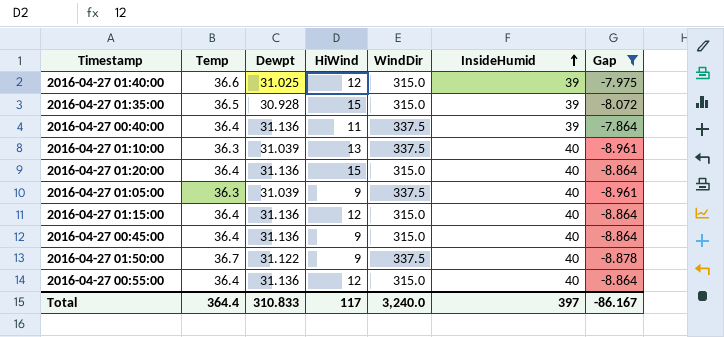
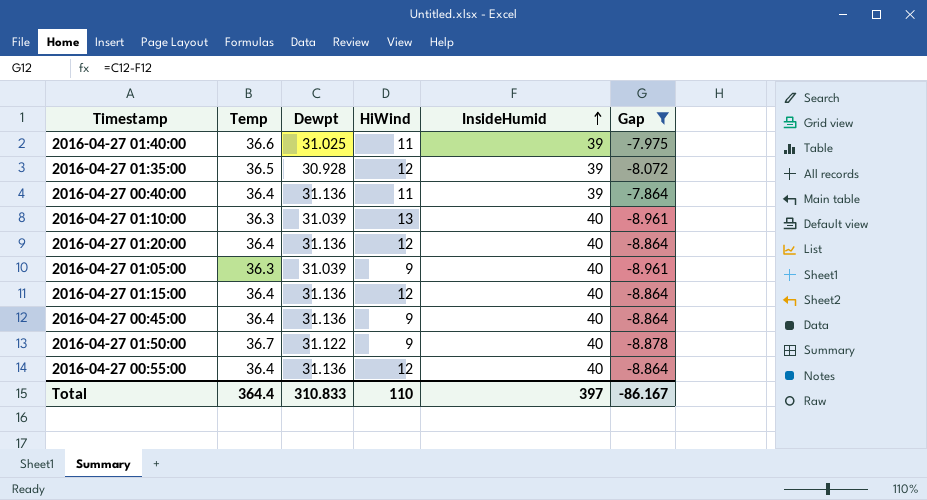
column WindDir | position: 5 -> none
2016-04-27 01:40:00 | HiWind: 12 -> 11
2016-04-27 01:35:00 | HiWind: 15 -> 12
2016-04-27 01:20:00 | HiWind: 15 -> 12
Total | HiWind: 117 -> 110

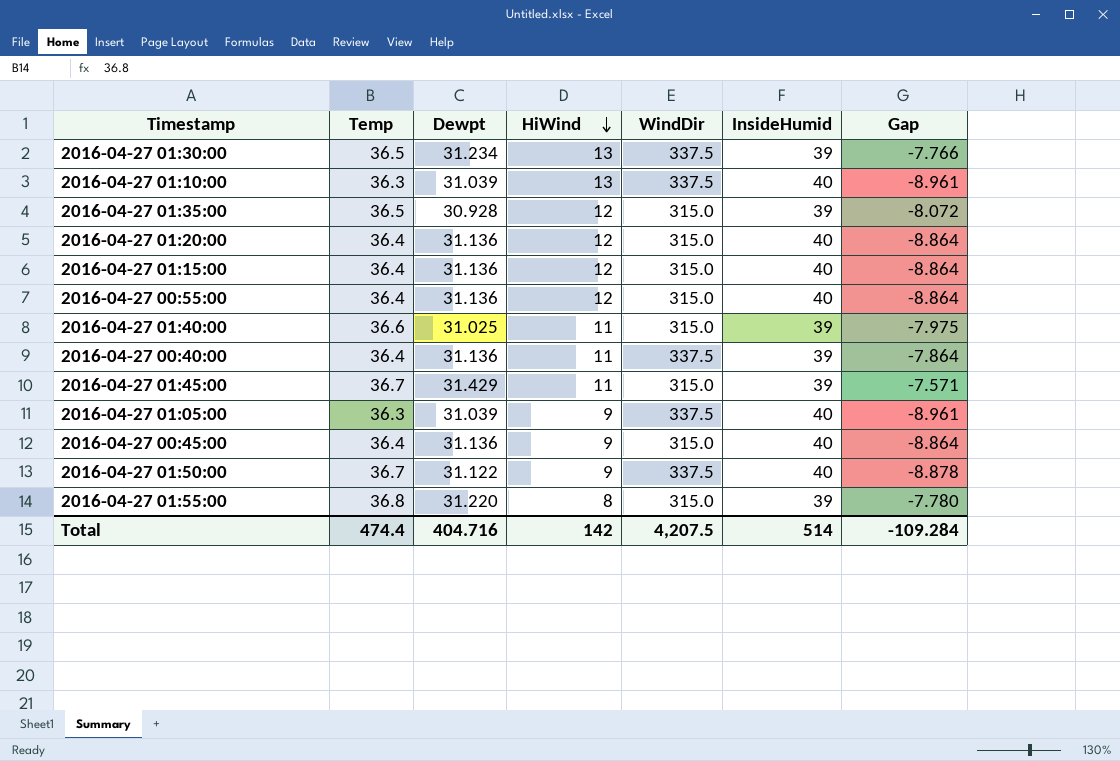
filter: Gap <= -7.864 -> none
row order: InsideHumid ascending -> HiWind descending
column WindDir | position: none -> 5
Total | Temp: 364.4 -> 474.4
Total | Dewpt: 310.833 -> 404.716
Total | HiWind: 110 -> 142
Total | InsideHumid: 397 -> 514
Total | Gap: -86.167 -> -109.284

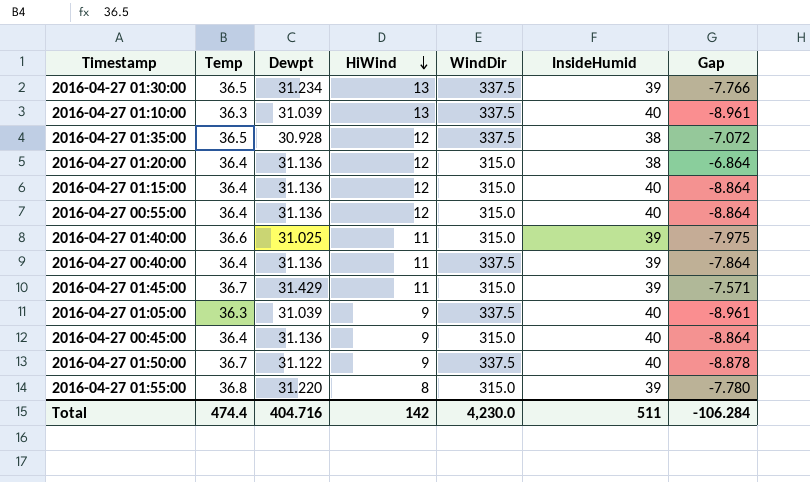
2016-04-27 01:35:00 | WindDir: 315.0 -> 337.5
2016-04-27 01:35:00 | InsideHumid: 39 -> 38
2016-04-27 01:35:00 | Gap: -8.072 -> -7.072
2016-04-27 01:20:00 | InsideHumid: 40 -> 38
2016-04-27 01:20:00 | Gap: -8.864 -> -6.864
Total | WindDir: 4,207.5 -> 4,230.0
Total | InsideHumid: 514 -> 511
Total | Gap: -109.284 -> -106.284

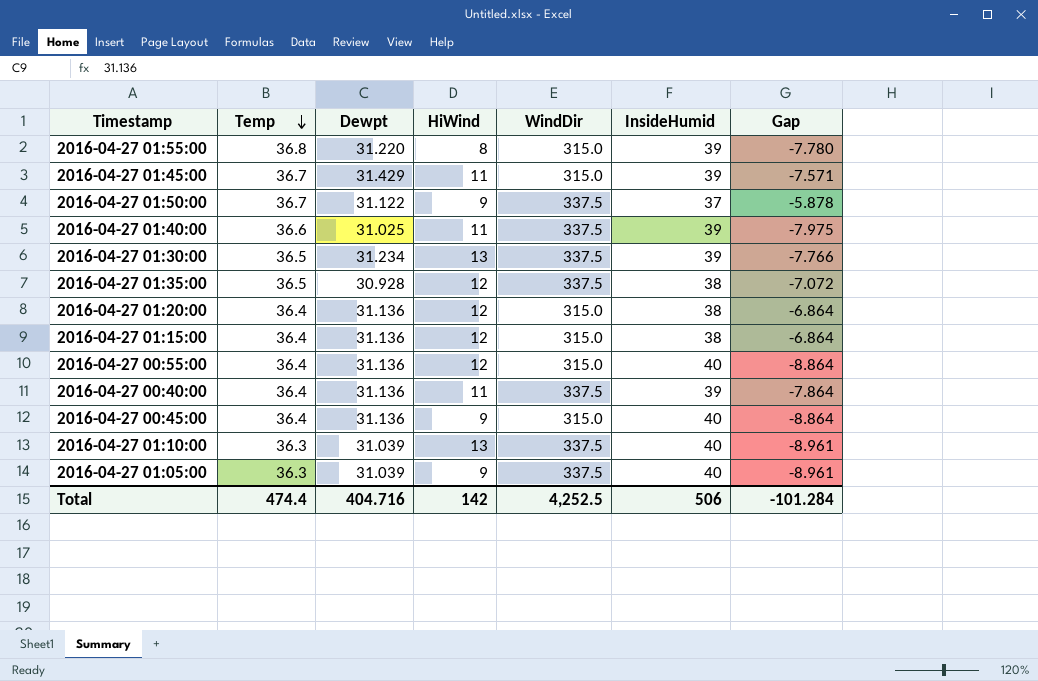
row order: HiWind descending -> Temp descending
2016-04-27 01:50:00 | InsideHumid: 40 -> 37
2016-04-27 01:50:00 | Gap: -8.878 -> -5.878
2016-04-27 01:40:00 | WindDir: 315.0 -> 337.5
2016-04-27 01:15:00 | InsideHumid: 40 -> 38
2016-04-27 01:15:00 | Gap: -8.864 -> -6.864
Total | WindDir: 4,230.0 -> 4,252.5
Total | InsideHumid: 511 -> 506
Total | Gap: -106.284 -> -101.284

